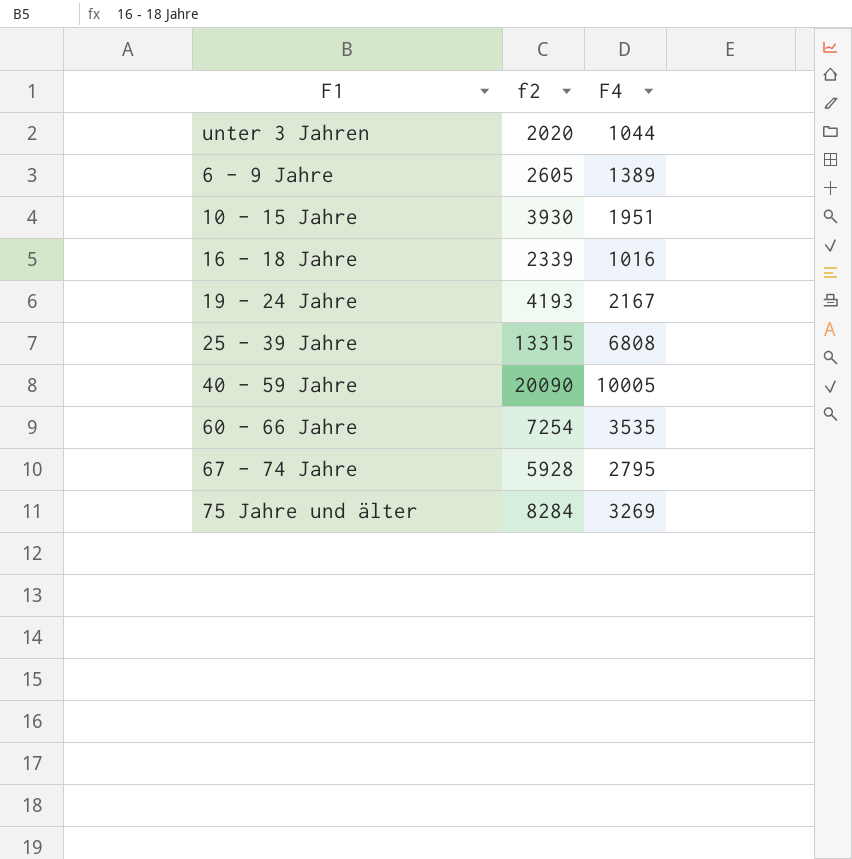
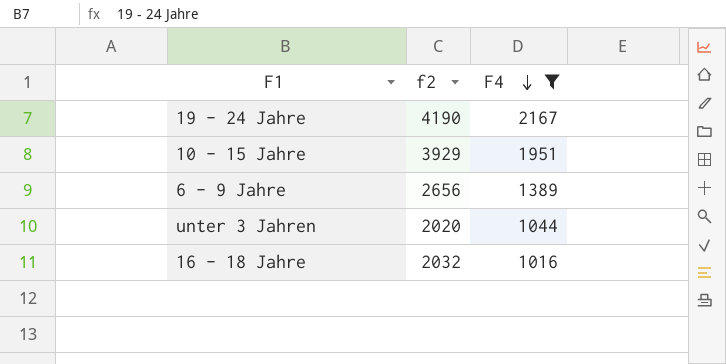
filter: none -> F4 <= 2167
row order: none -> F4 descending
19 - 24 Jahre | f2: 4193 -> 4190
10 - 15 Jahre | f2: 3930 -> 3929
6 - 9 Jahre | f2: 2605 -> 2656
16 - 18 Jahre | f2: 2339 -> 2032

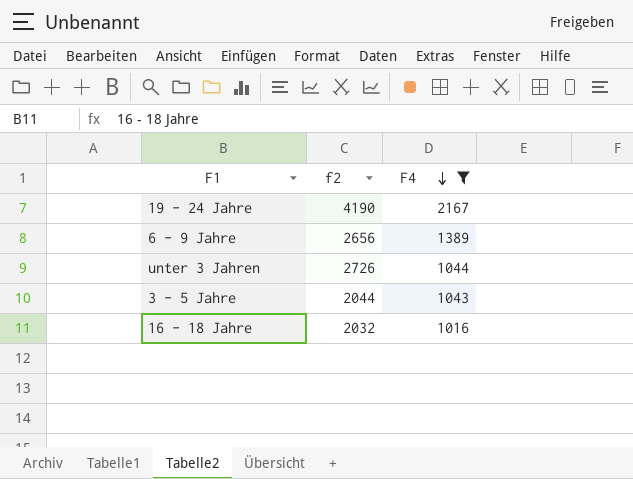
row 10 - 15 Jahre: 3929 | 1951 -> none
unter 3 Jahren | f2: 2020 -> 2726
row 3 - 5 Jahre: none -> 2044 | 1043

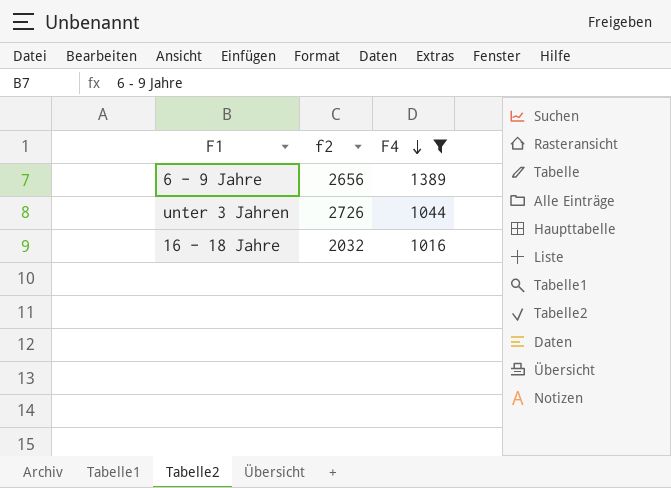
row 19 - 24 Jahre: 4190 | 2167 -> none
row 3 - 5 Jahre: 2044 | 1043 -> none

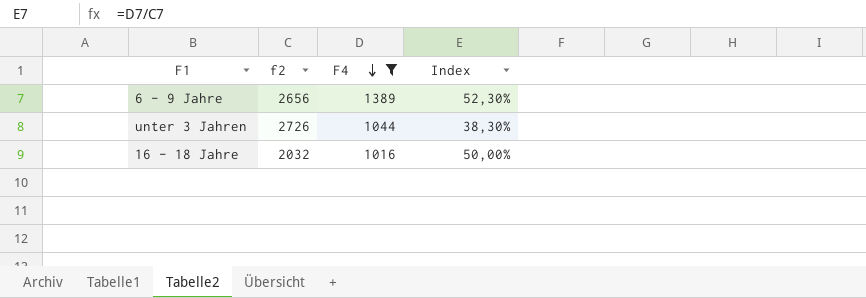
column Index | formula: none -> [F4] / [f2]

